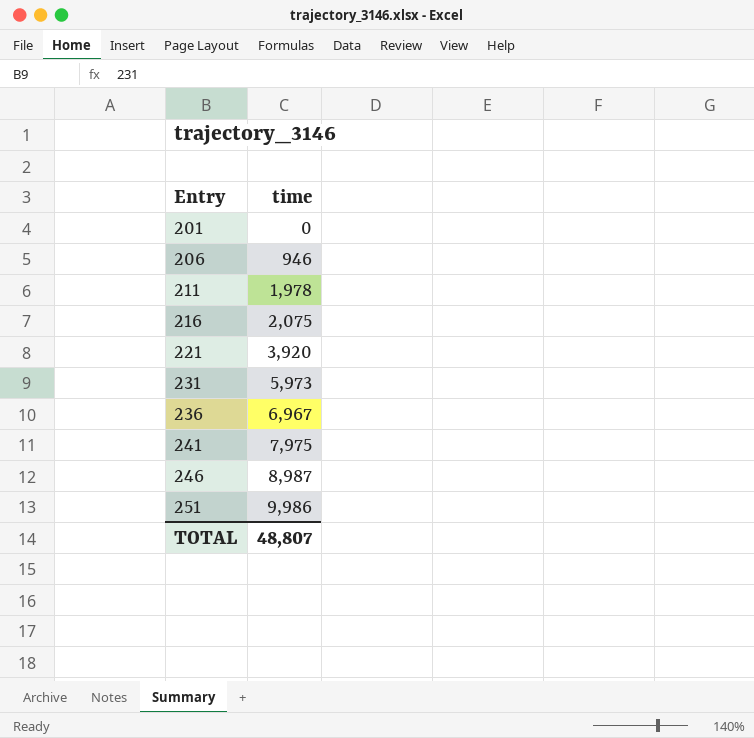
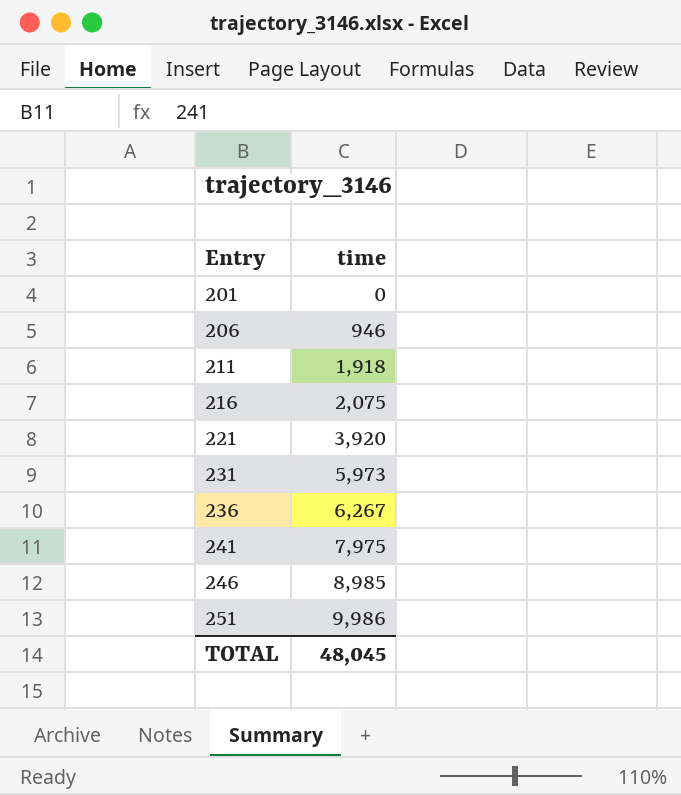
211 | time: 1,978 -> 1,918
236 | time: 6,967 -> 6,267
246 | time: 8,987 -> 8,985
TOTAL | time: 48,807 -> 48,045

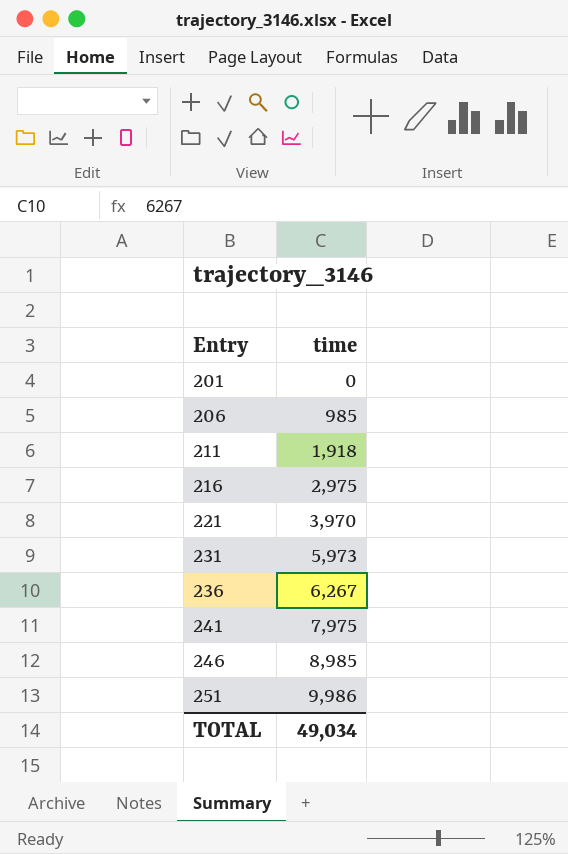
206 | time: 946 -> 985
216 | time: 2,075 -> 2,975
221 | time: 3,920 -> 3,970
TOTAL | time: 48,045 -> 49,034

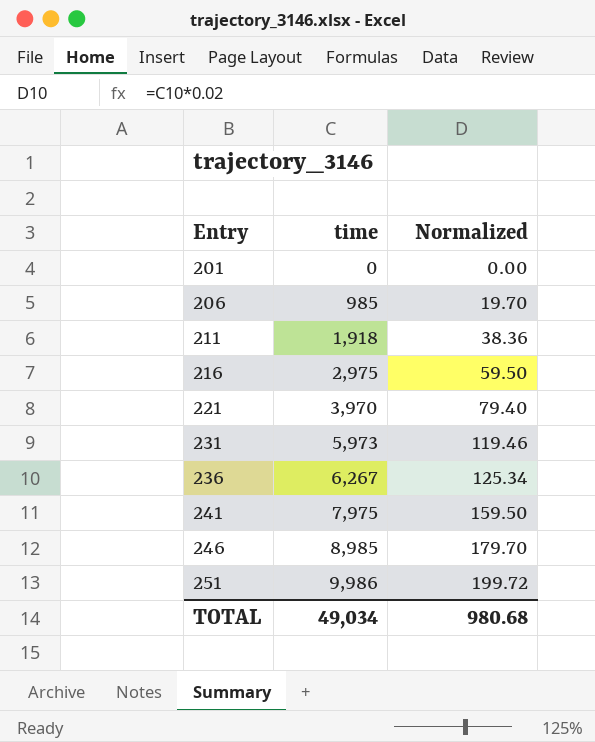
column Normalized | formula: none -> [time] * 0.02

